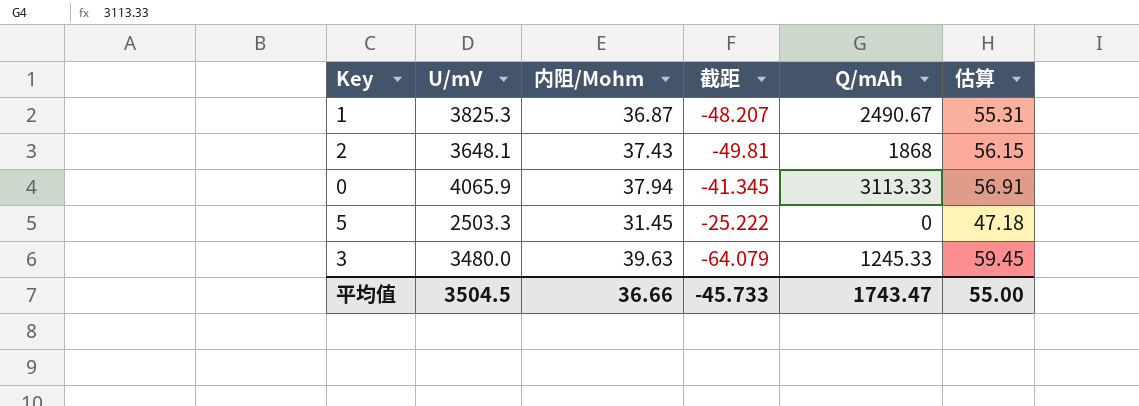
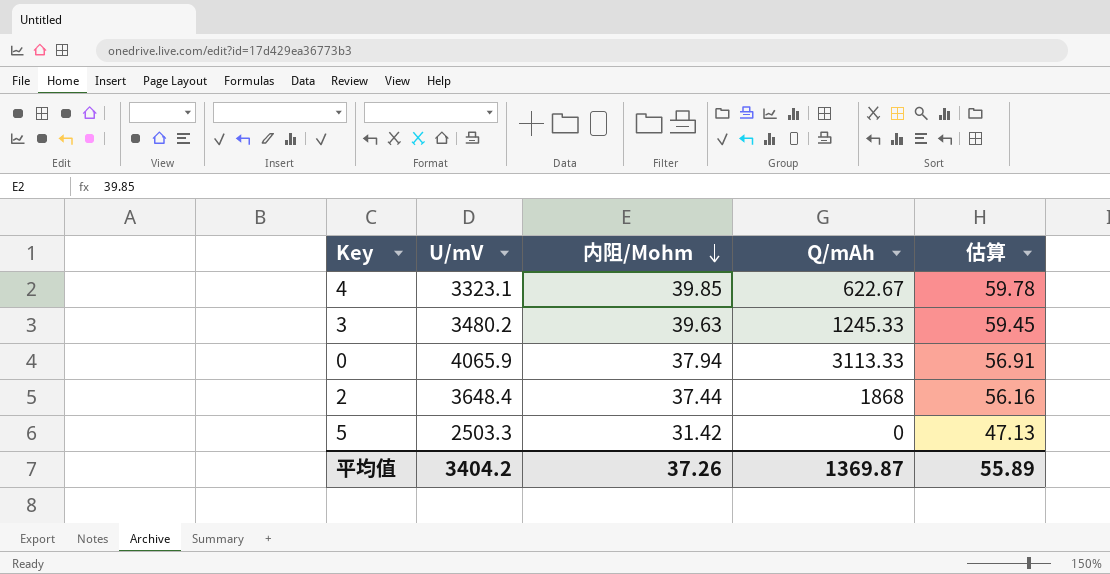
row order: none -> 内阻/Mohm descending
column 截距 | position: 4 -> none
row 1: 3825.3 | 36.87 | -48.207 | 2490.67 | 55.31 -> none
row 4: none -> 3323.1 | 39.85 | 622.67 | 59.78
3 | U/mV: 3480.0 -> 3480.2
2 | U/mV: 3648.1 -> 3648.4
2 | 内阻/Mohm: 37.43 -> 37.44
2 | 估算: 56.15 -> 56.16
5 | 内阻/Mohm: 31.45 -> 31.42
5 | 估算: 47.18 -> 47.13
平均值 | U/mV: 3504.5 -> 3404.2
平均值 | 内阻/Mohm: 36.66 -> 37.26
平均值 | Q/mAh: 1743.47 -> 1369.87
平均值 | 估算: 55.00 -> 55.89

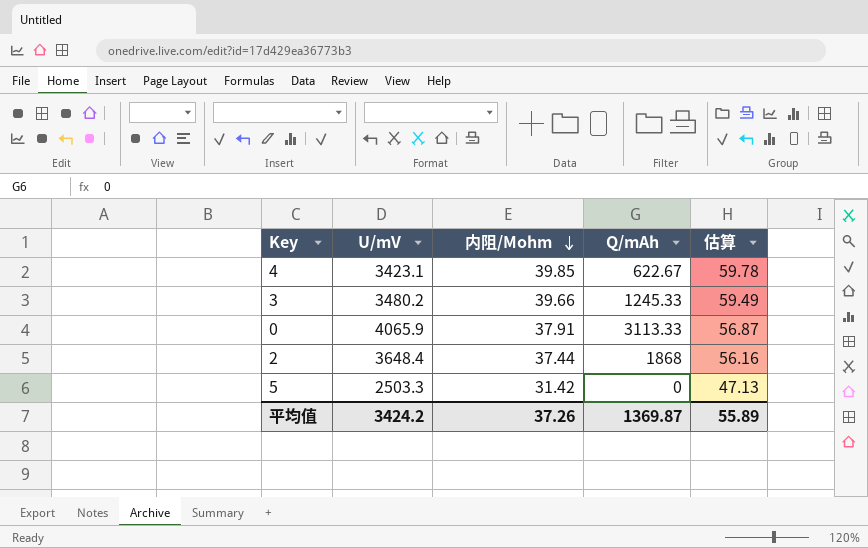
4 | U/mV: 3323.1 -> 3423.1
3 | 内阻/Mohm: 39.63 -> 39.66
3 | 估算: 59.45 -> 59.49
0 | 内阻/Mohm: 37.94 -> 37.91
0 | 估算: 56.91 -> 56.87
平均值 | U/mV: 3404.2 -> 3424.2

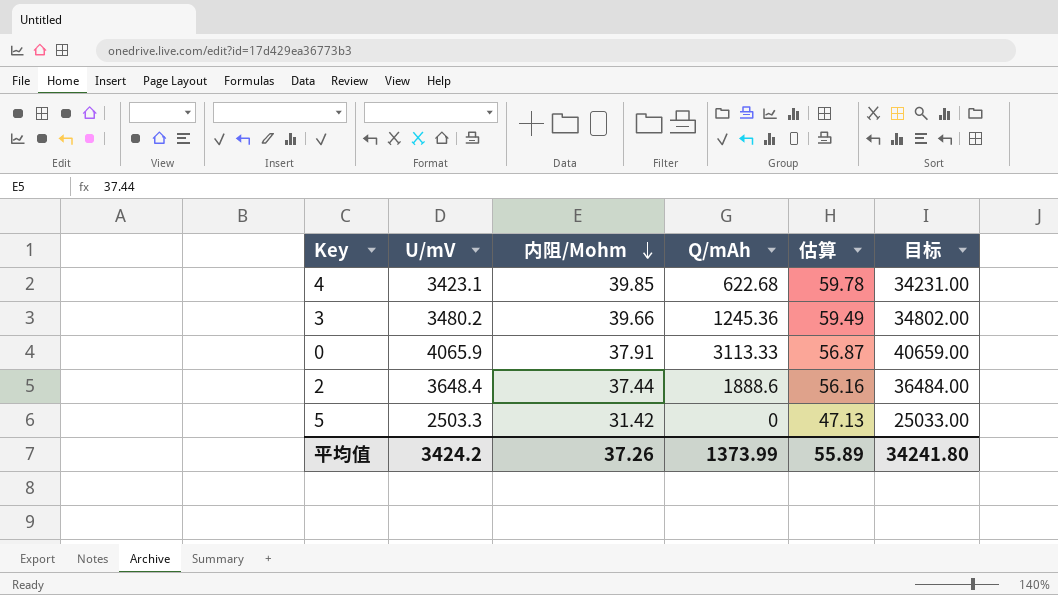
column 目标 | formula: none -> [U/mV] * 10
4 | Q/mAh: 622.67 -> 622.68
3 | Q/mAh: 1245.33 -> 1245.36
2 | Q/mAh: 1868 -> 1888.6
平均值 | Q/mAh: 1369.87 -> 1373.99

